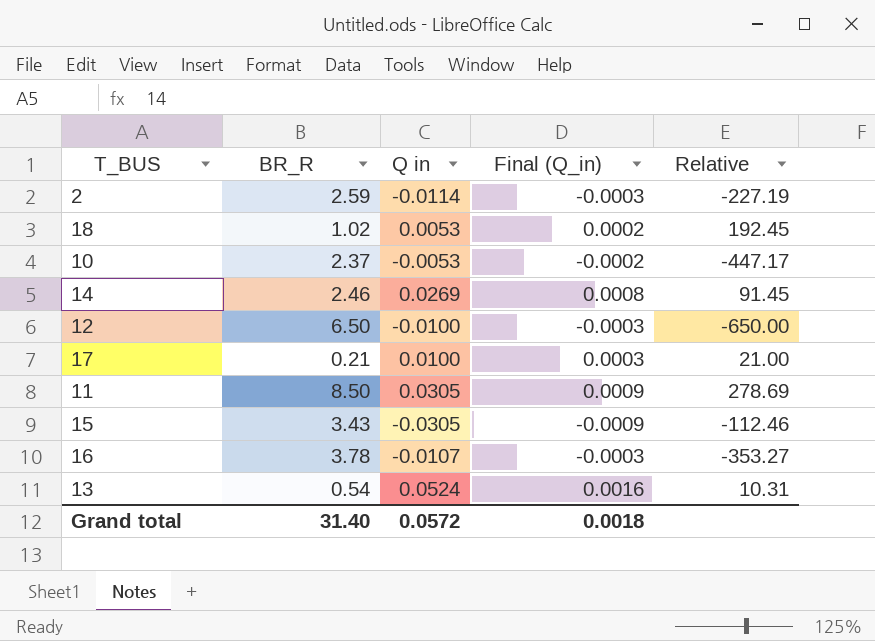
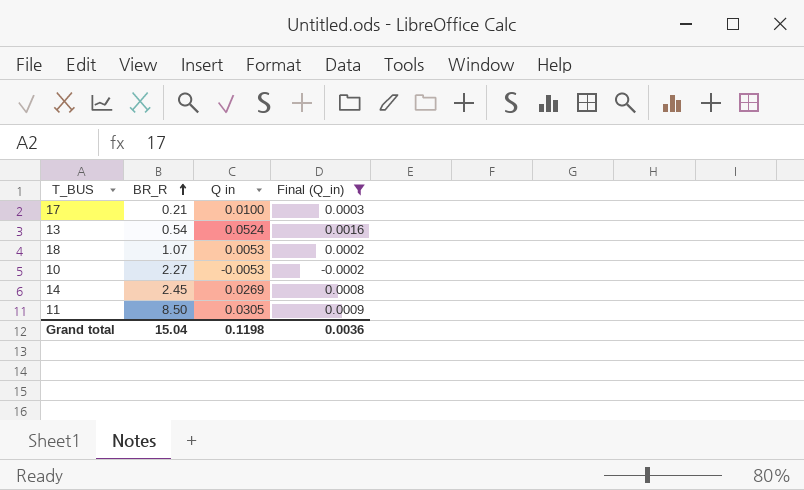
filter: none -> Final (Q_in) >= -0.0002
row order: none -> BR_R ascending
column Relative | formula: [BR_R] / [Q in] -> none
18 | BR_R: 1.02 -> 1.07
10 | BR_R: 2.37 -> 2.27
14 | BR_R: 2.46 -> 2.45
Grand total | BR_R: 31.40 -> 15.04
Grand total | Q in: 0.0572 -> 0.1198
Grand total | Final (Q_in): 0.0018 -> 0.0036

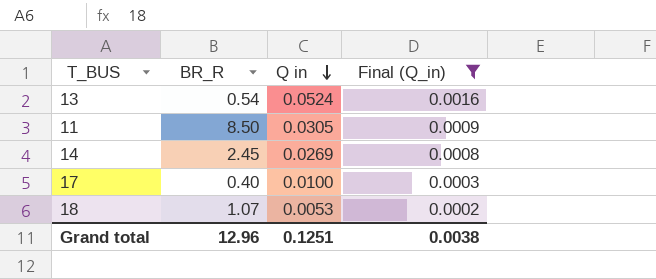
row order: BR_R ascending -> Q in descending
row 10: 2.27 | -0.0053 | -0.0002 -> none
17 | BR_R: 0.21 -> 0.40
Grand total | BR_R: 15.04 -> 12.96
Grand total | Q in: 0.1198 -> 0.1251
Grand total | Final (Q_in): 0.0036 -> 0.0038

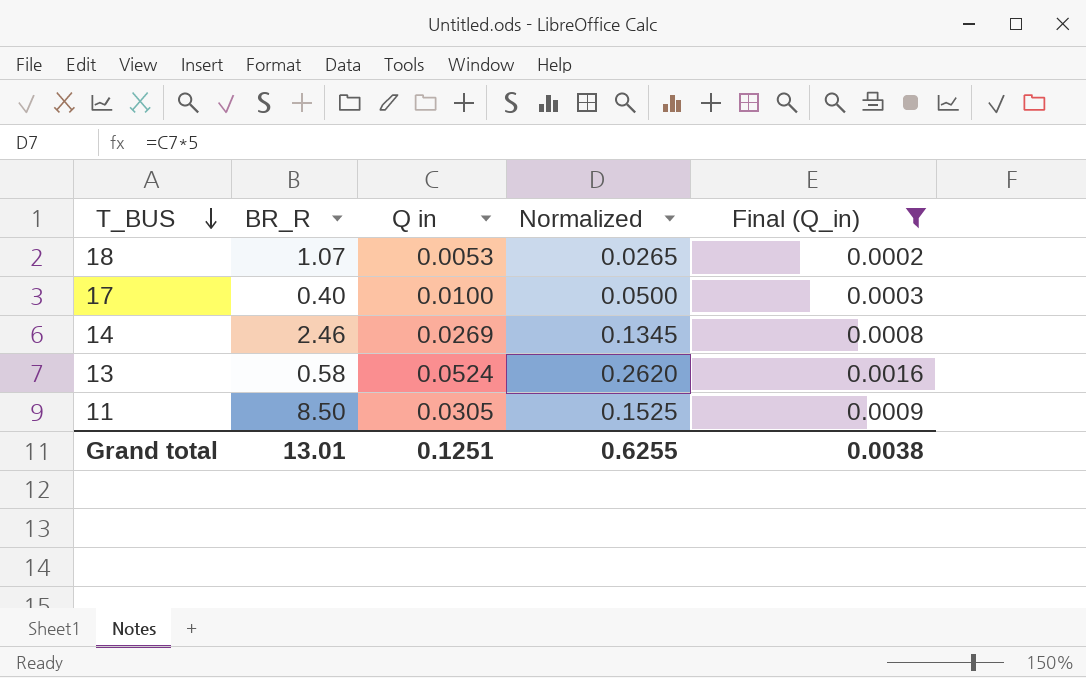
row order: Q in descending -> T_BUS descending
column Normalized | formula: none -> [Q in] * 5
14 | BR_R: 2.45 -> 2.46
13 | BR_R: 0.54 -> 0.58
Grand total | BR_R: 12.96 -> 13.01

